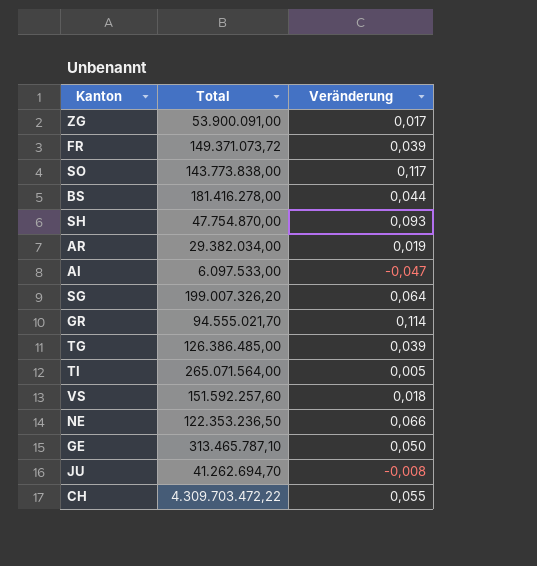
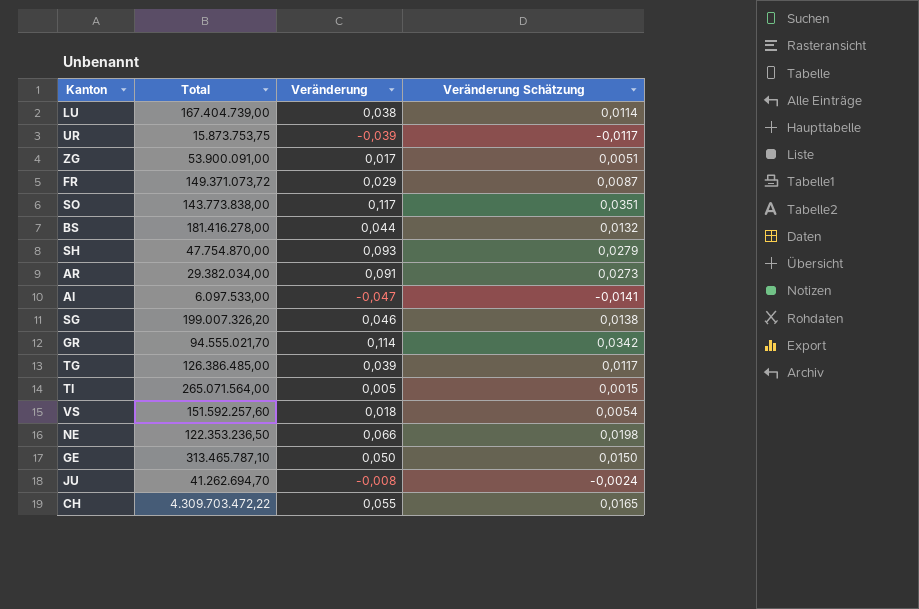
column Veränderung Schätzung | formula: none -> [Veränderung] * 0,3
row LU: none -> 167.404.739,00 | 0,038 | 0,0114
row UR: none -> 15.873.753,75 | -0,039 | -0,0117
FR | Veränderung: 0,039 -> 0,029
AR | Veränderung: 0,019 -> 0,091
SG | Veränderung: 0,064 -> 0,046

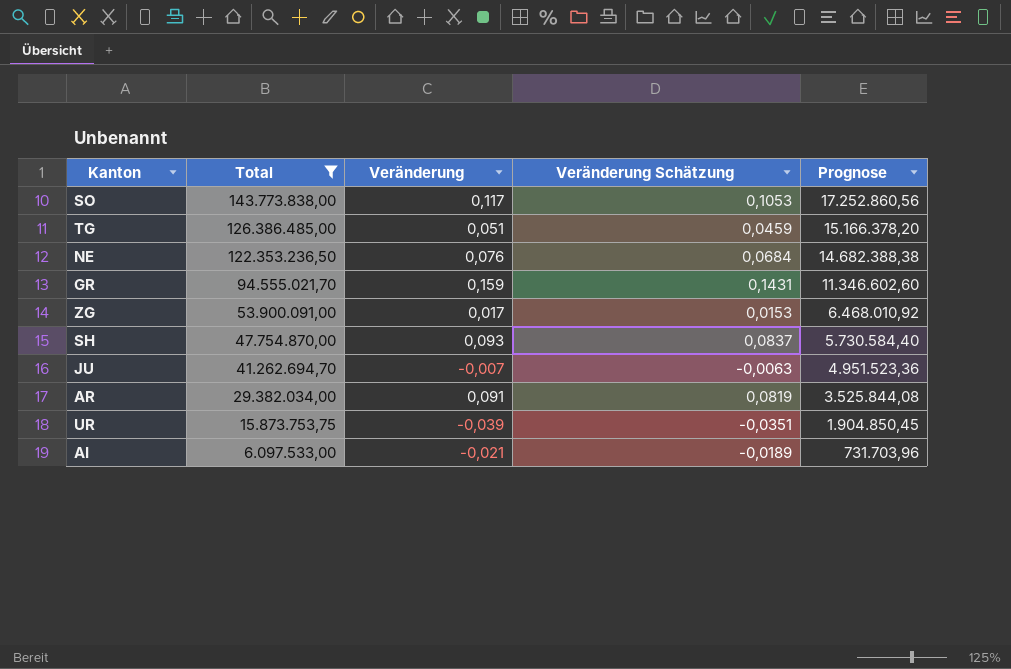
filter: none -> Total <= 143.773.838,00
row order: none -> Total descending
column Veränderung Schätzung | formula: [Veränderung] * 0,3 -> [Veränderung] * 0,9
column Prognose | formula: none -> [Total] * 0,12
TG | Veränderung: 0,039 -> 0,051
NE | Veränderung: 0,066 -> 0,076
GR | Veränderung: 0,114 -> 0,159
JU | Veränderung: -0,008 -> -0,007
AI | Veränderung: -0,047 -> -0,021

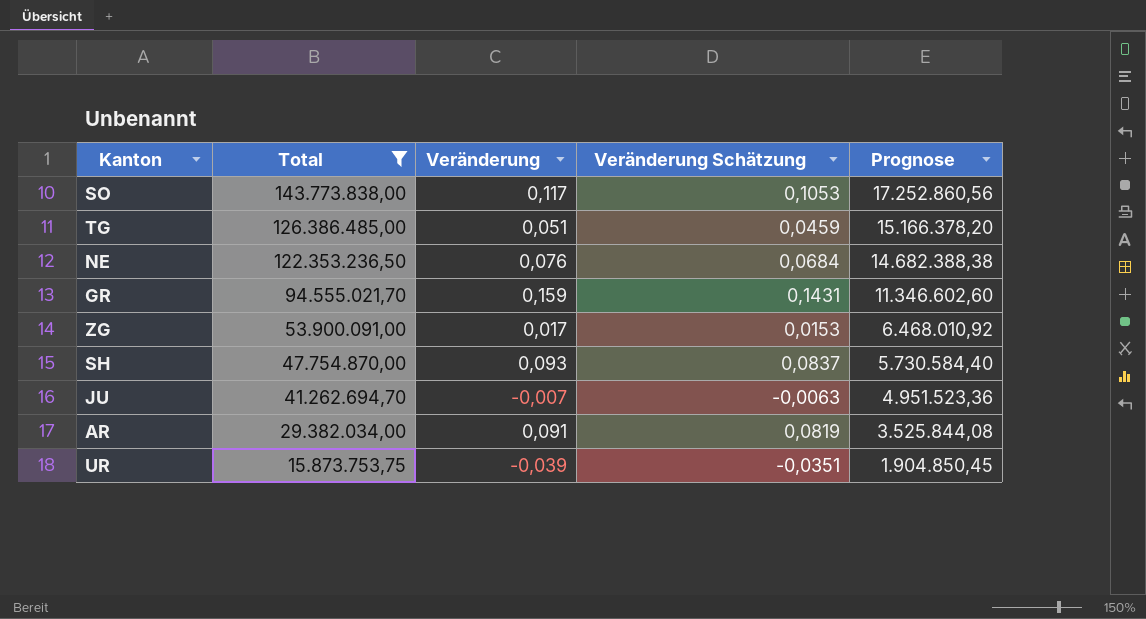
row AI: 6.097.533,00 | -0,021 | -0,0189 | 731.703,96 -> none

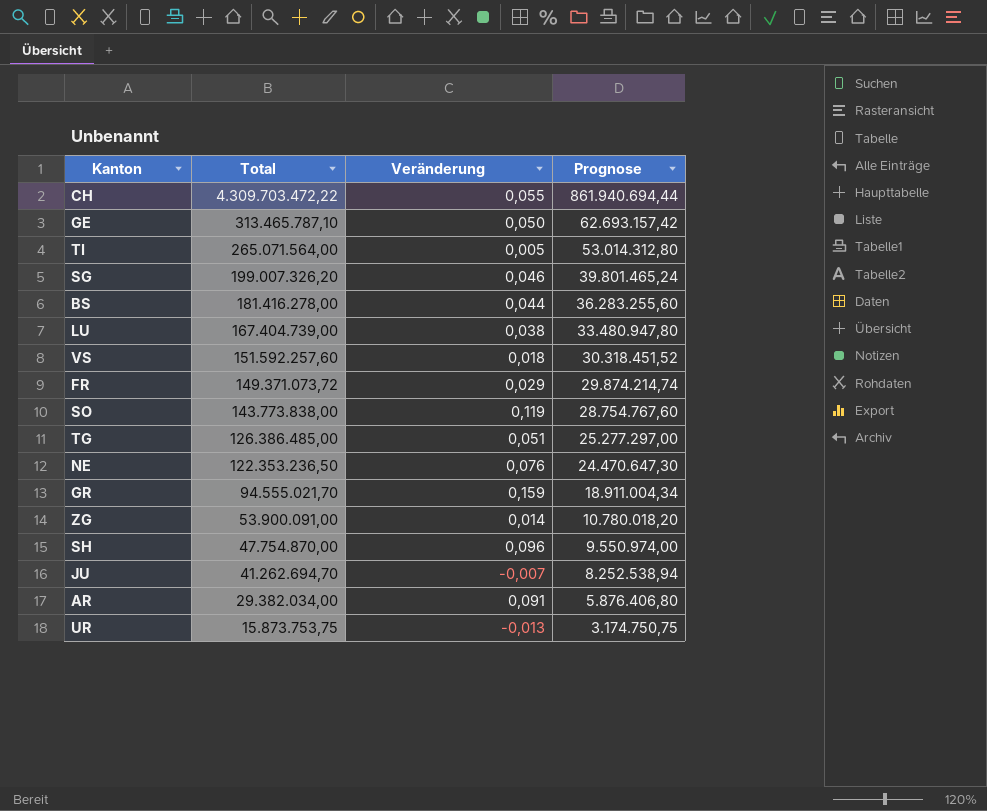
filter: Total <= 143.773.838,00 -> none
column Veränderung Schätzung | formula: [Veränderung] * 0,9 -> none
column Prognose | formula: [Total] * 0,12 -> [Total] * 0,2
SO | Veränderung: 0,117 -> 0,119
ZG | Veränderung: 0,017 -> 0,014
SH | Veränderung: 0,093 -> 0,096
UR | Veränderung: -0,039 -> -0,013

